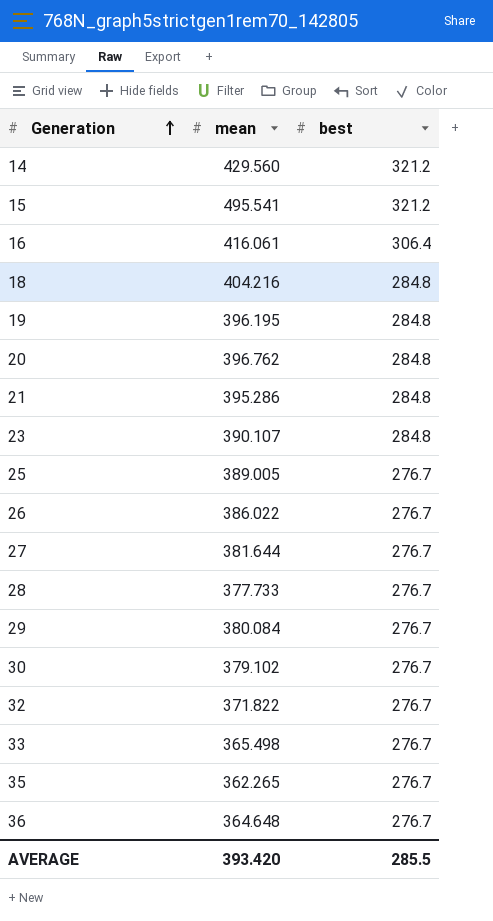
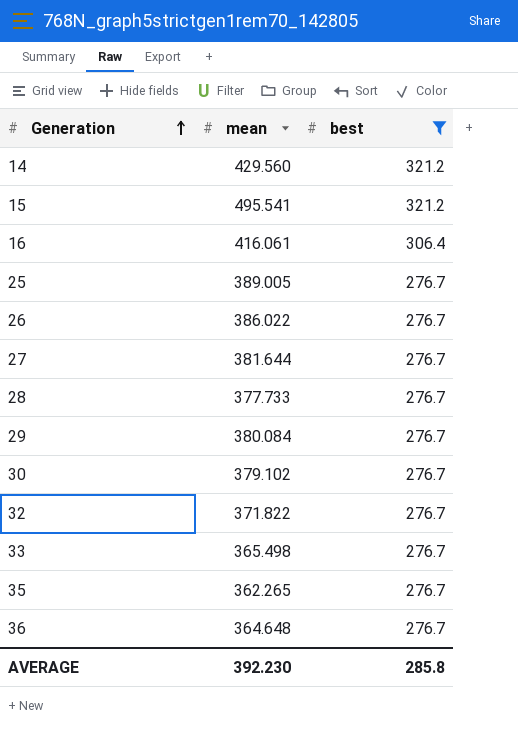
filter: none -> best != 284.8
AVERAGE | mean: 393.420 -> 392.230
AVERAGE | best: 285.5 -> 285.8

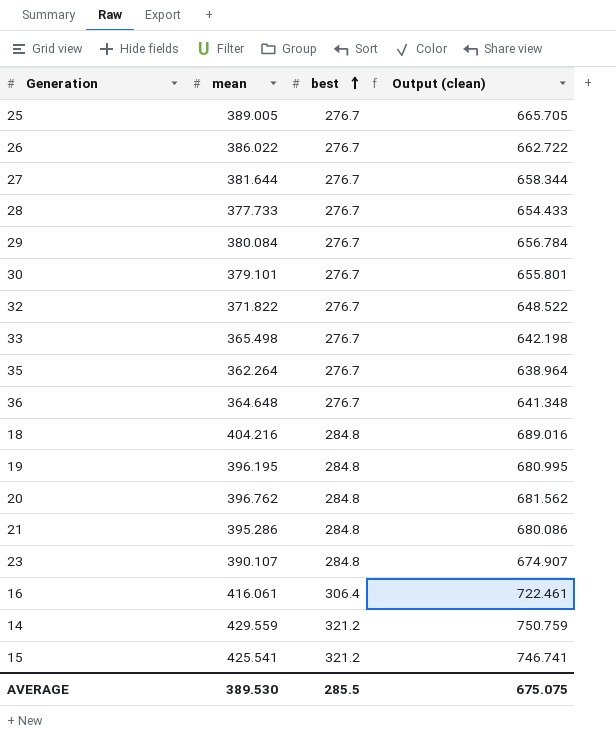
filter: best != 284.8 -> none
row order: Generation ascending -> best ascending
column Output (clean) | formula: none -> [mean] + [best]
30 | mean: 379.102 -> 379.101
35 | mean: 362.265 -> 362.264
14 | mean: 429.560 -> 429.559
15 | mean: 495.541 -> 425.541
AVERAGE | mean: 392.230 -> 389.530
AVERAGE | best: 285.8 -> 285.5

